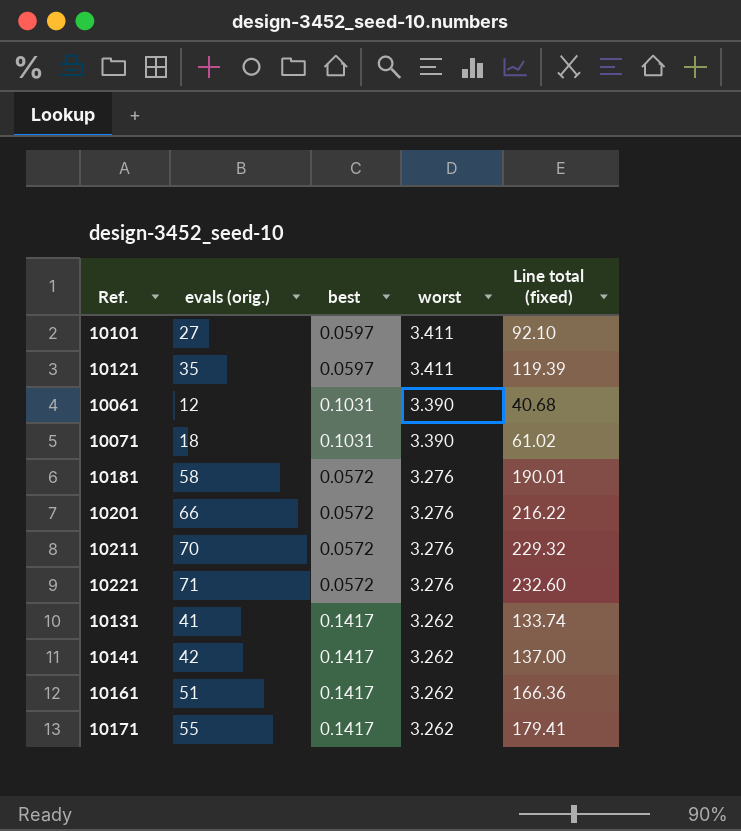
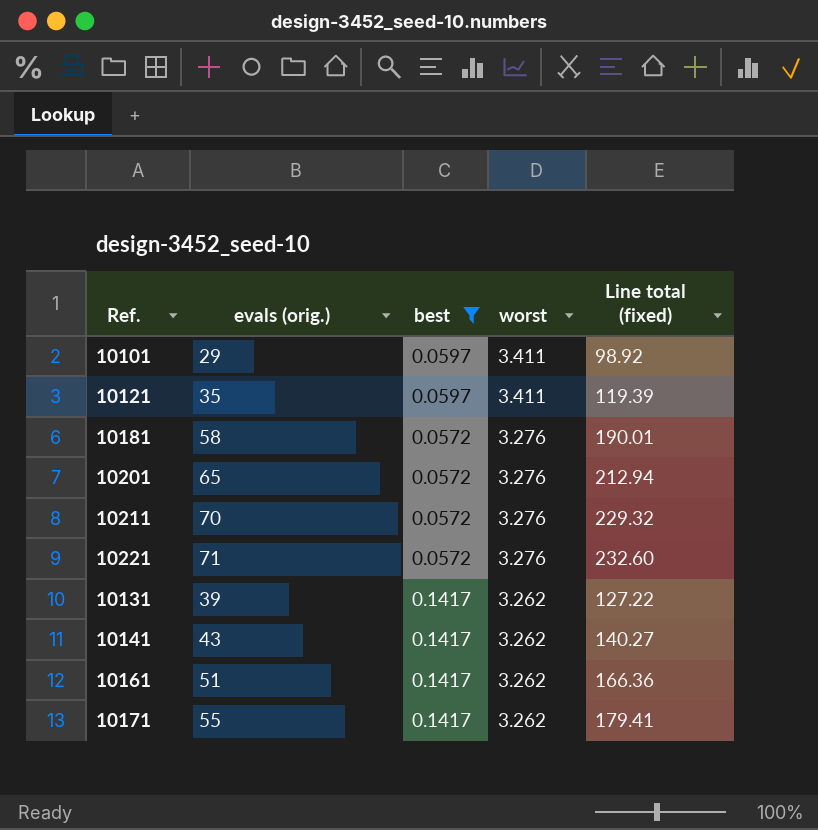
filter: none -> best != 0.1031
10101 | evals (orig.): 27 -> 29
10101 | Line total (fixed): 92.10 -> 98.92
10201 | evals (orig.): 66 -> 65
10201 | Line total (fixed): 216.22 -> 212.94
10131 | evals (orig.): 41 -> 39
10131 | Line total (fixed): 133.74 -> 127.22
10141 | evals (orig.): 42 -> 43
10141 | Line total (fixed): 137.00 -> 140.27

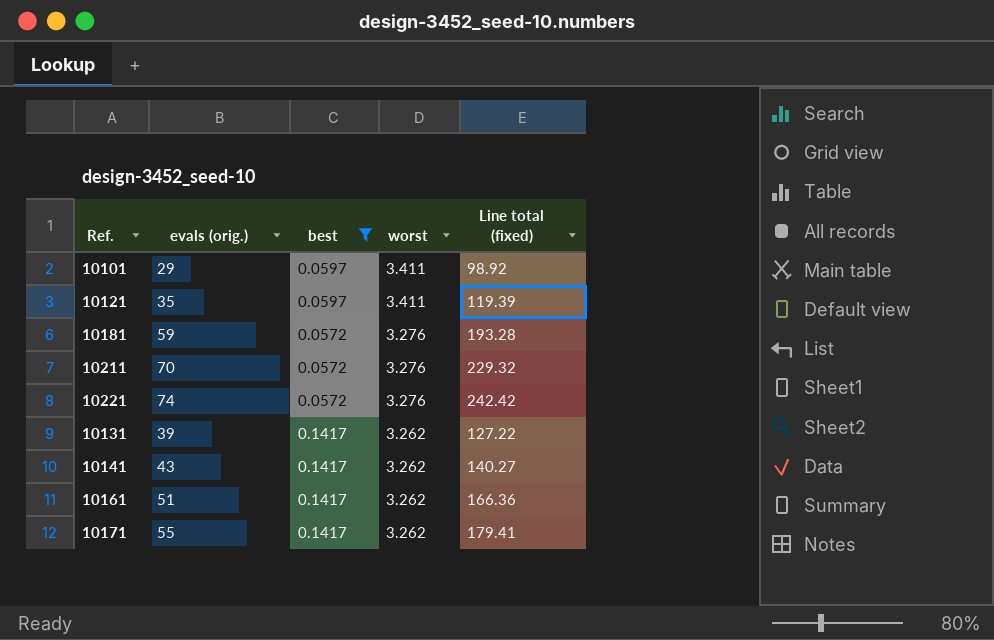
row 10201: 65 | 0.0572 | 3.276 | 212.94 -> none
10181 | evals (orig.): 58 -> 59
10181 | Line total (fixed): 190.01 -> 193.28
10221 | evals (orig.): 71 -> 74
10221 | Line total (fixed): 232.60 -> 242.42

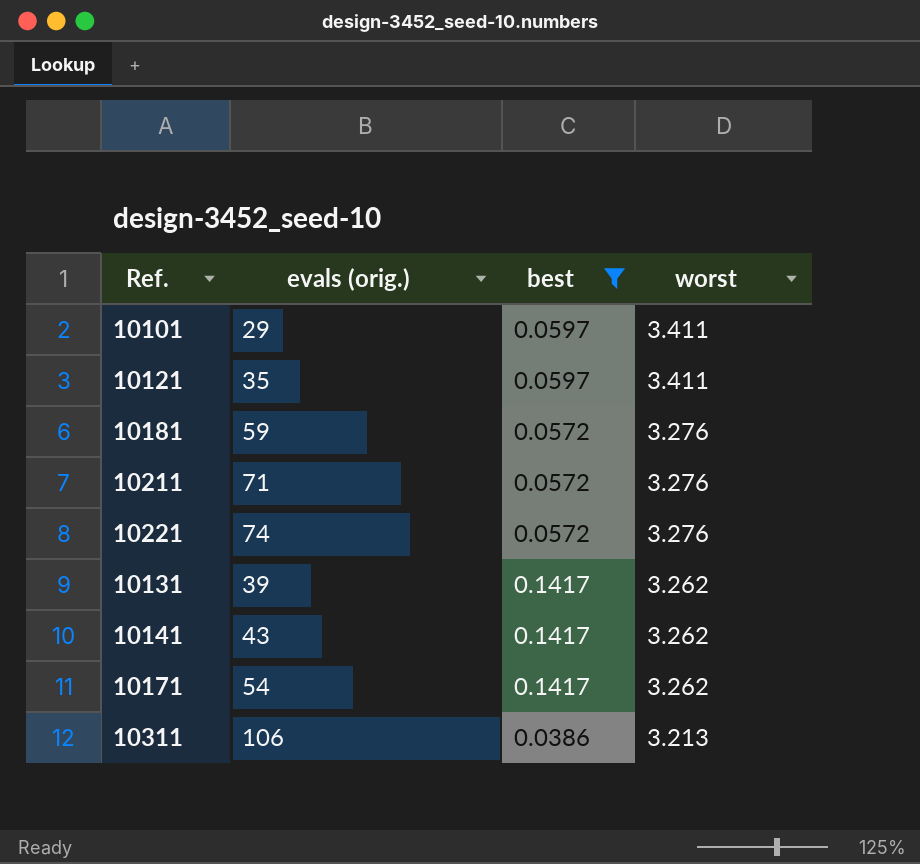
column Line total (fixed) | formula: [evals (orig.)] * [worst] -> none
row 10161: 51 | 0.1417 | 3.262 | 166.36 -> none
10211 | evals (orig.): 70 -> 71
10171 | evals (orig.): 55 -> 54
row 10311: none -> 106 | 0.0386 | 3.213

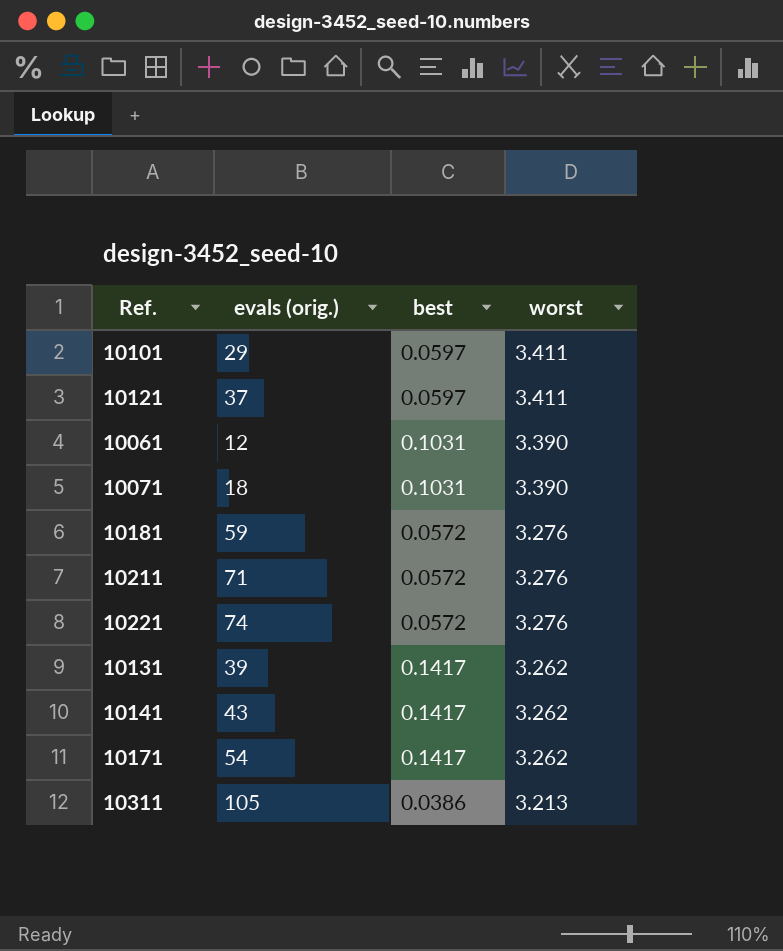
filter: best != 0.1031 -> none
10121 | evals (orig.): 35 -> 37
10311 | evals (orig.): 106 -> 105

